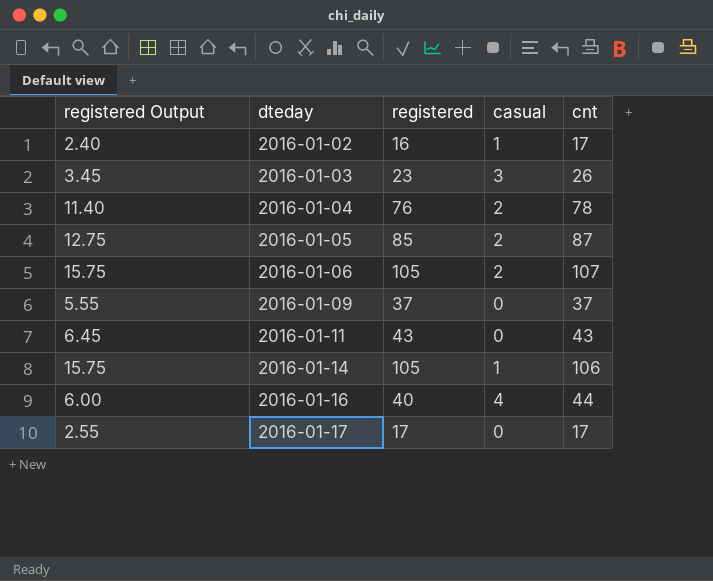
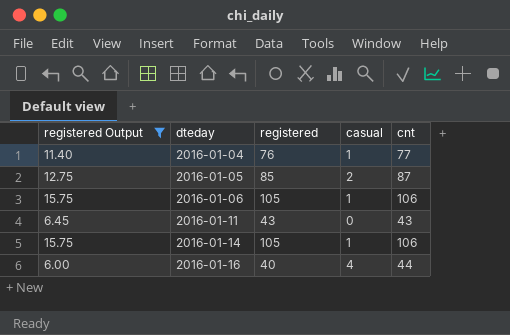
filter: none -> registered Output >= 6.00
2016-01-04 | casual: 2 -> 1
2016-01-04 | cnt: 78 -> 77
2016-01-06 | casual: 2 -> 1
2016-01-06 | cnt: 107 -> 106

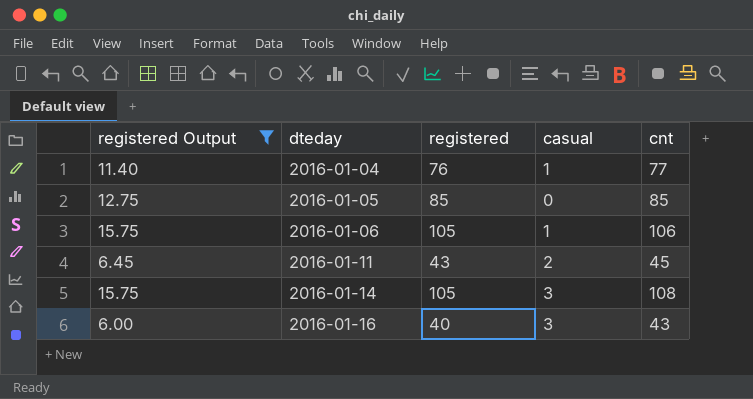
2016-01-05 | casual: 2 -> 0
2016-01-05 | cnt: 87 -> 85
2016-01-11 | casual: 0 -> 2
2016-01-11 | cnt: 43 -> 45
2016-01-14 | casual: 1 -> 3
2016-01-14 | cnt: 106 -> 108
2016-01-16 | casual: 4 -> 3
2016-01-16 | cnt: 44 -> 43

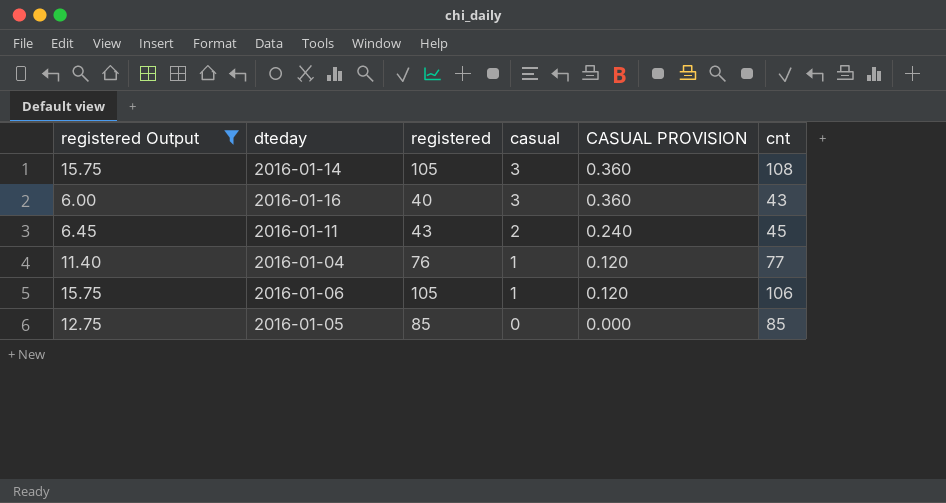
row order: dteday ascending -> casual descending
column CASUAL PROVISION | formula: none -> [casual] * 0.12

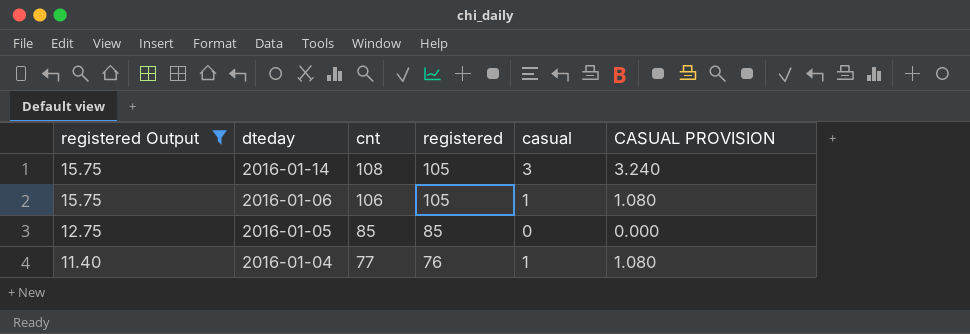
row order: casual descending -> registered Output descending
column cnt | position: 6 -> 3
column CASUAL PROVISION | formula: [casual] * 0.12 -> [casual] * 1.08
row 2016-01-16: 6.00 | 40 | 3 | 0.360 | 43 -> none
row 2016-01-11: 6.45 | 43 | 2 | 0.240 | 45 -> none

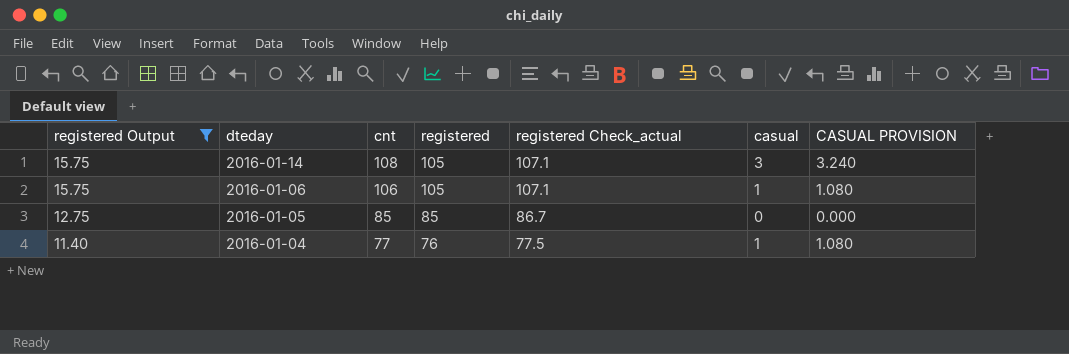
column registered Check_actual | formula: none -> [registered] * 1.02

